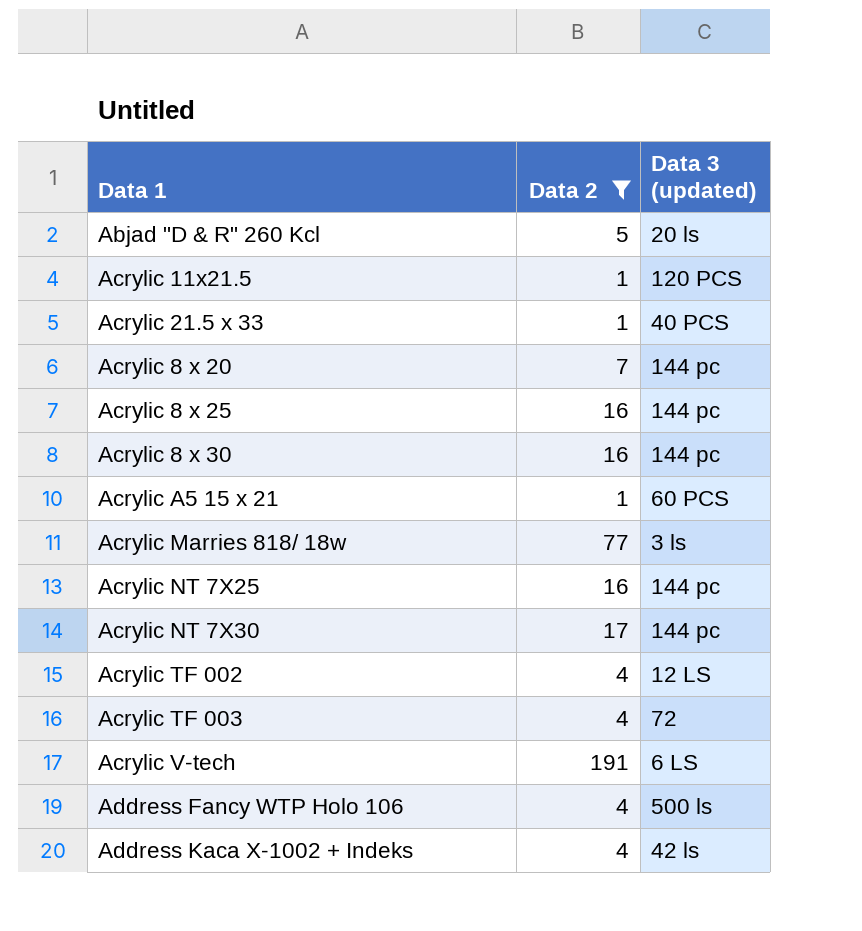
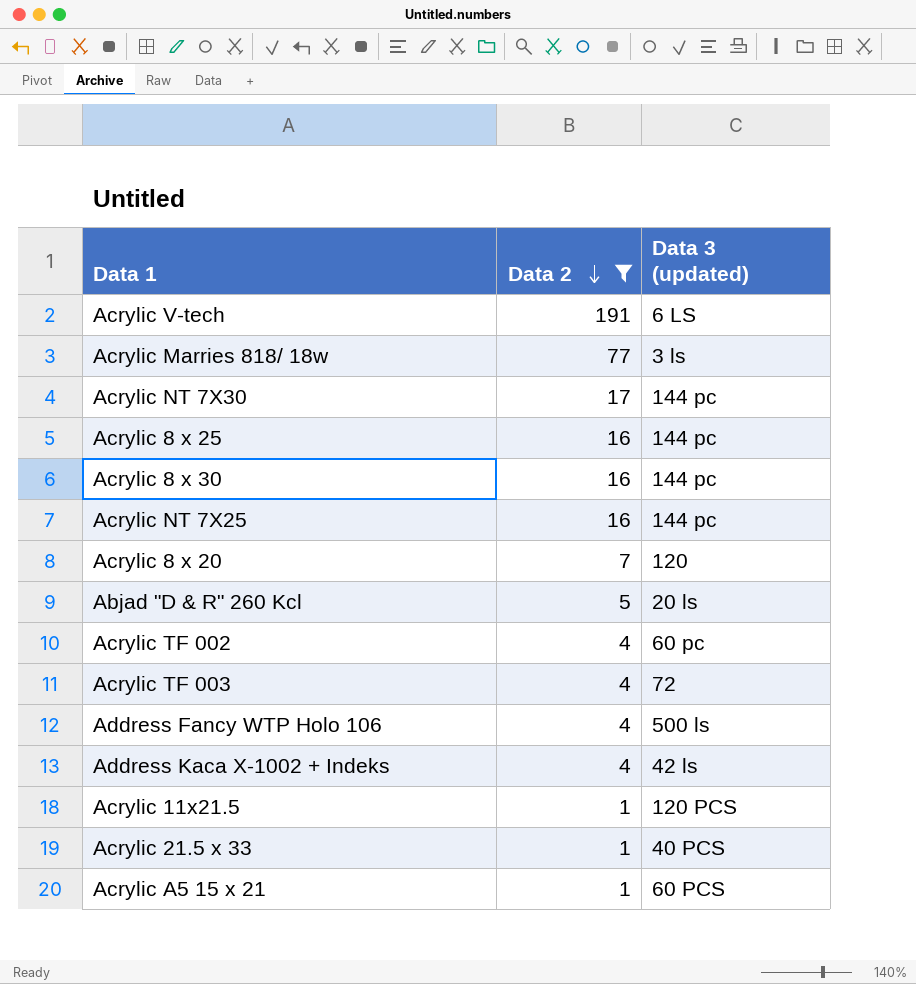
row order: none -> Data 2 descending
Acrylic 8 x 20 | Data 3 (updated): 144 pc -> 120
Acrylic TF 002 | Data 3 (updated): 12 LS -> 60 pc

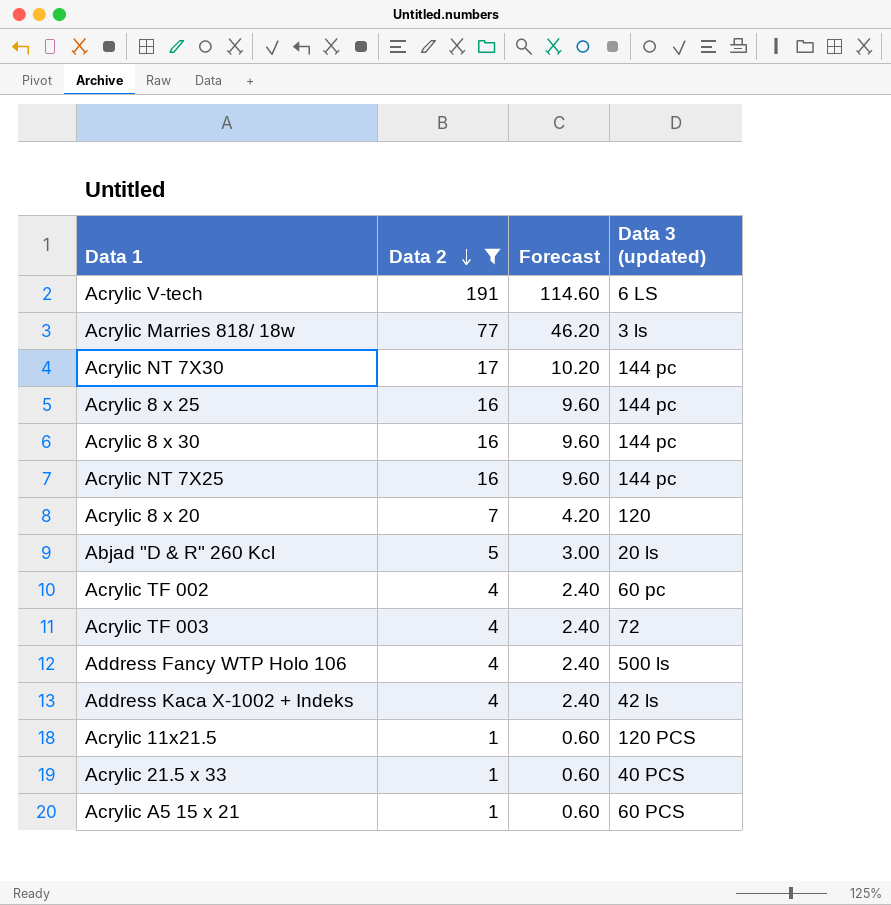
column Forecast | formula: none -> [Data 2] * 0.6

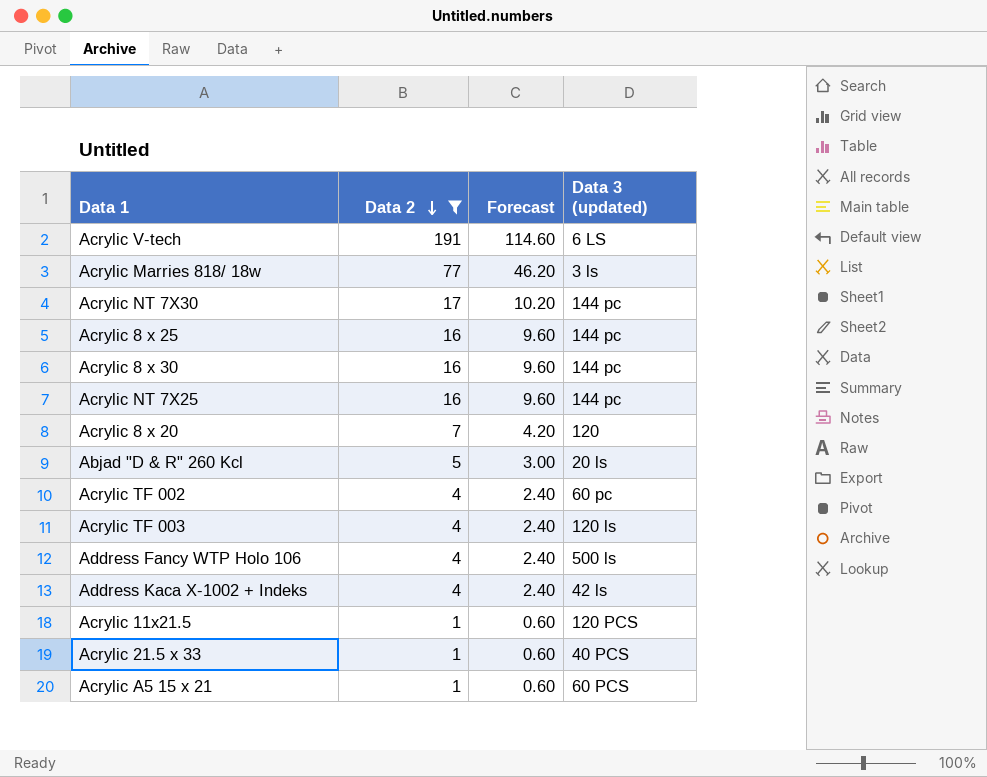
Acrylic TF 003 | Data 3 (updated): 72 -> 120 ls

